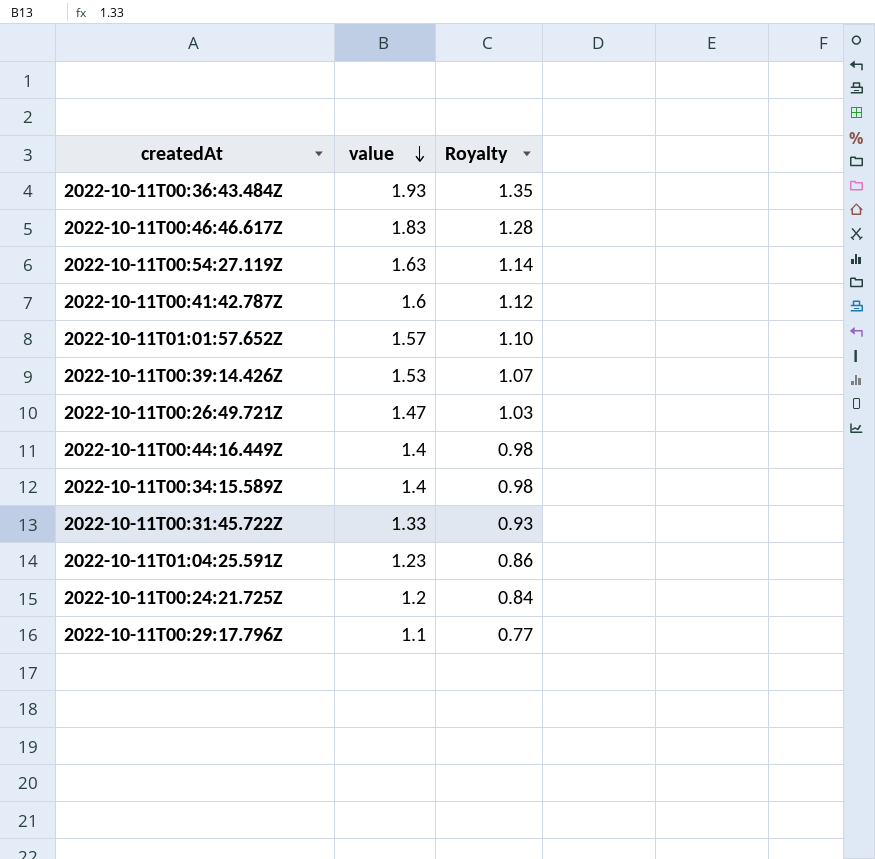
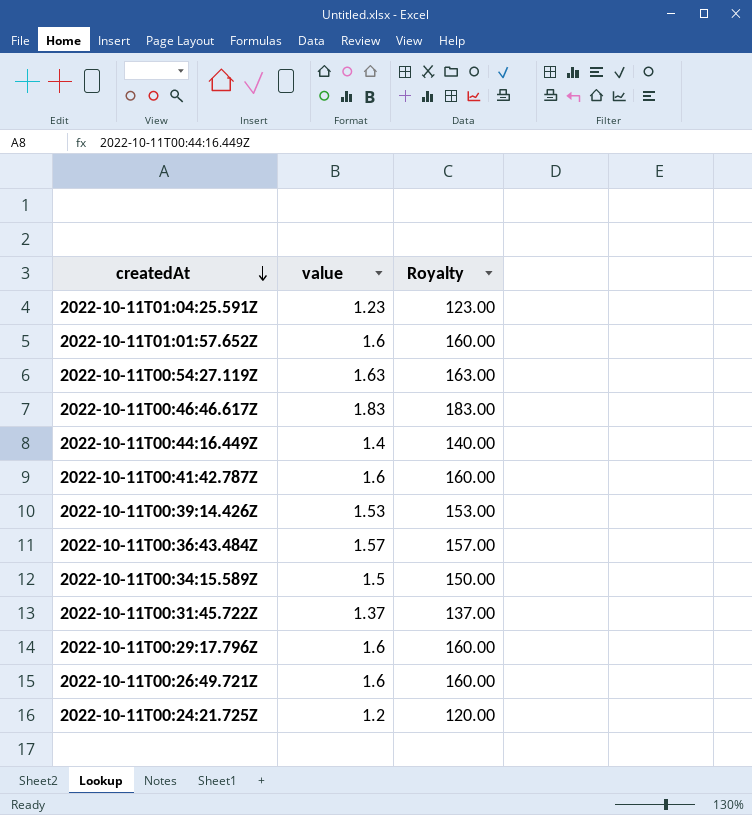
row order: value descending -> createdAt descending
column Royalty | formula: [value] * 0.7 -> [value] * 100
2022-10-11T01:01:57.652Z | value: 1.57 -> 1.6
2022-10-11T00:36:43.484Z | value: 1.93 -> 1.57
2022-10-11T00:34:15.589Z | value: 1.4 -> 1.5
2022-10-11T00:31:45.722Z | value: 1.33 -> 1.37
2022-10-11T00:29:17.796Z | value: 1.1 -> 1.6
2022-10-11T00:26:49.721Z | value: 1.47 -> 1.6

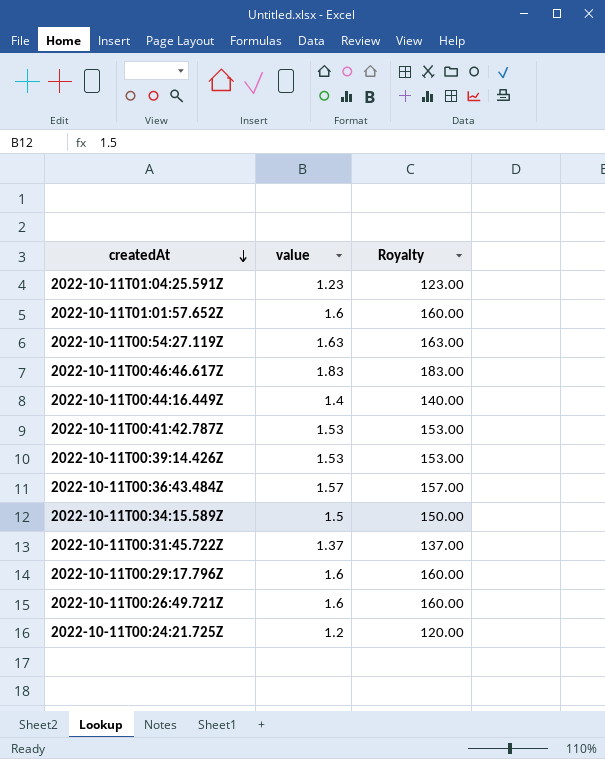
2022-10-11T00:41:42.787Z | value: 1.6 -> 1.53
2022-10-11T00:41:42.787Z | Royalty: 160.00 -> 153.00

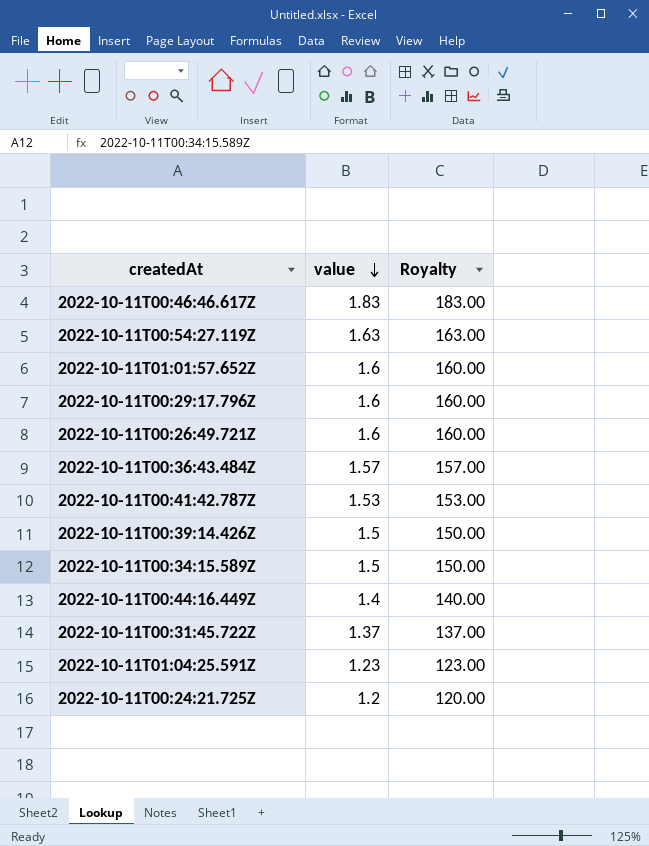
row order: createdAt descending -> value descending
2022-10-11T00:39:14.426Z | value: 1.53 -> 1.5
2022-10-11T00:39:14.426Z | Royalty: 153.00 -> 150.00

